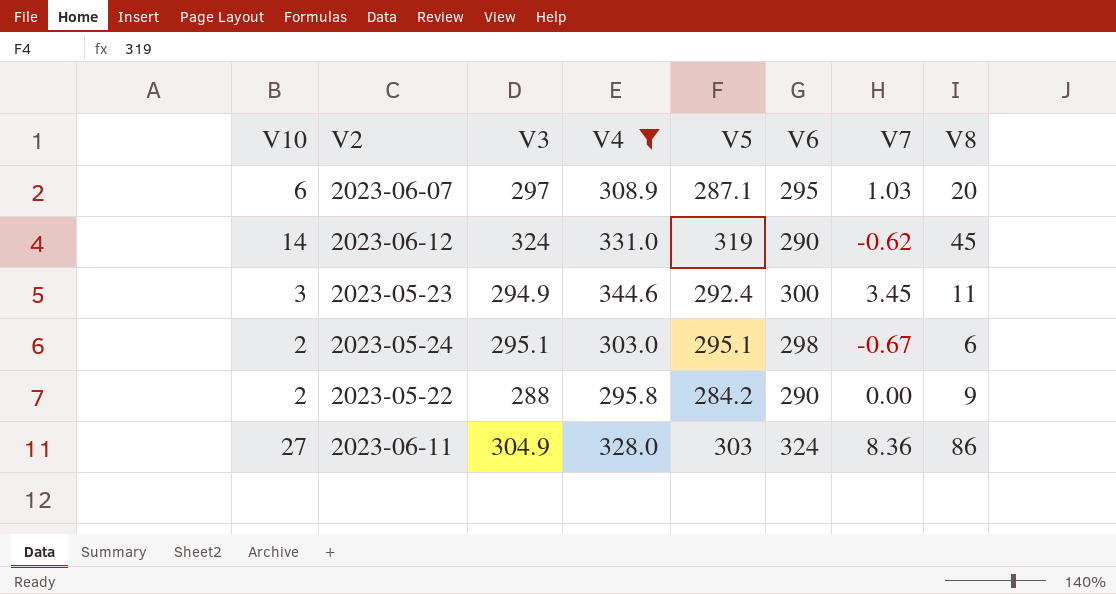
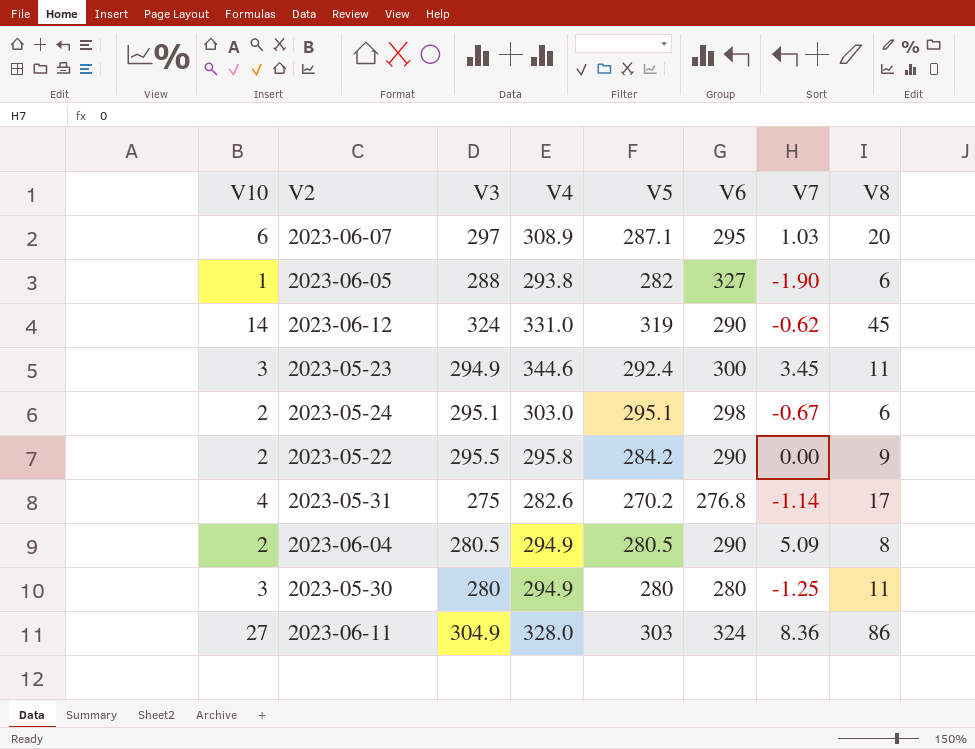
filter: V4 >= 295.8 -> none
2023-05-22 | V3: 288 -> 295.5

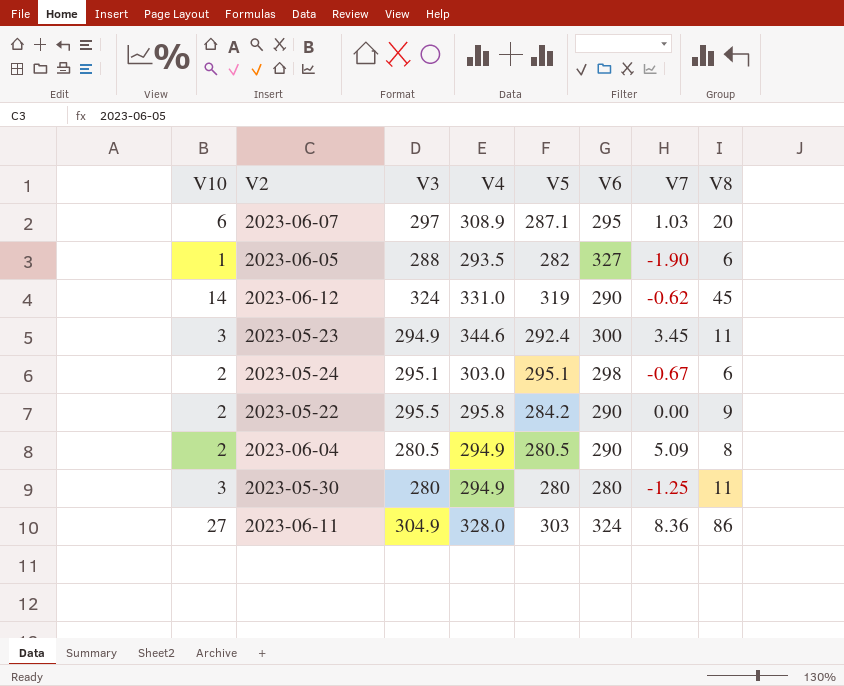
row 2023-05-31: 4 | 275 | 282.6 | 270.2 | 276.8 | -1.14 | 17 -> none
2023-06-05 | V4: 293.8 -> 293.5

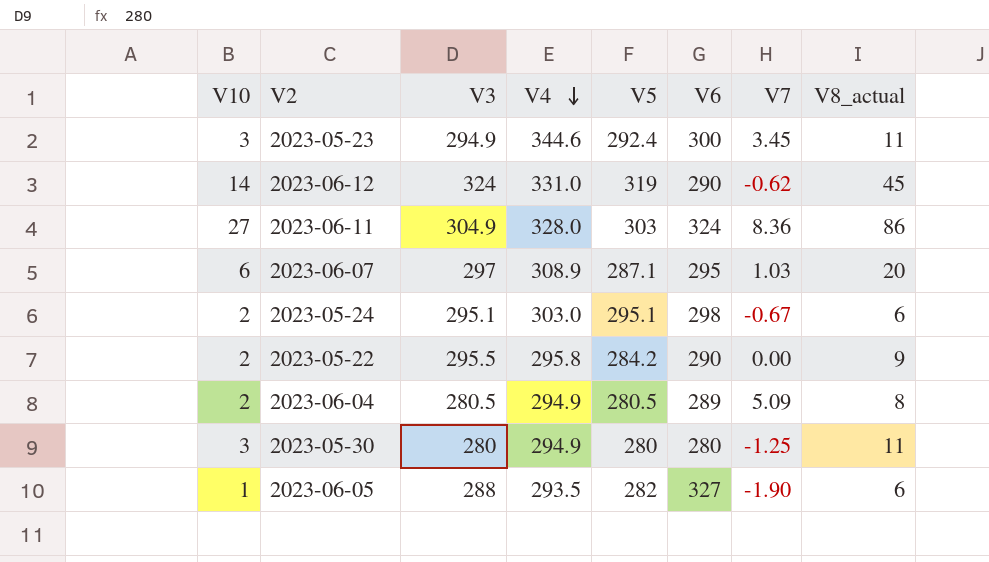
row order: none -> V4 descending
column name: V8 -> V8_actual
2023-06-04 | V6: 290 -> 289

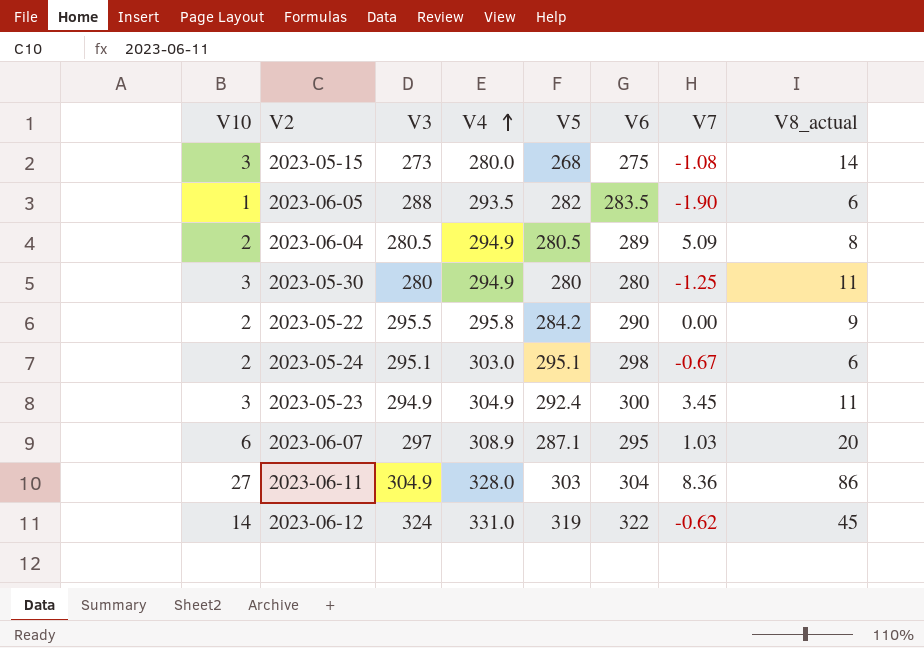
row order: V4 descending -> V4 ascending
row 2023-05-15: none -> 3 | 273 | 280.0 | 268 | 275 | -1.08 | 14
2023-06-05 | V6: 327 -> 283.5
2023-05-23 | V4: 344.6 -> 304.9
2023-06-11 | V6: 324 -> 304
2023-06-12 | V6: 290 -> 322

